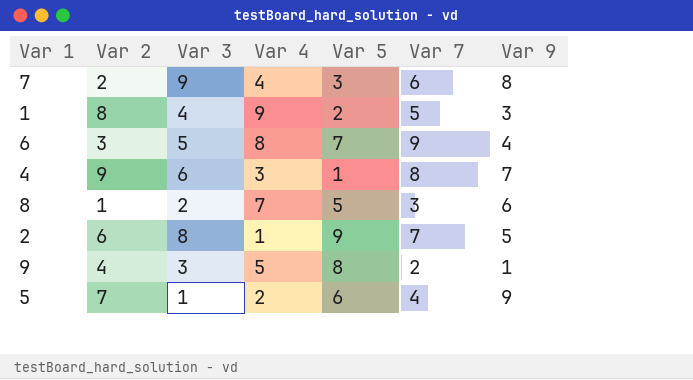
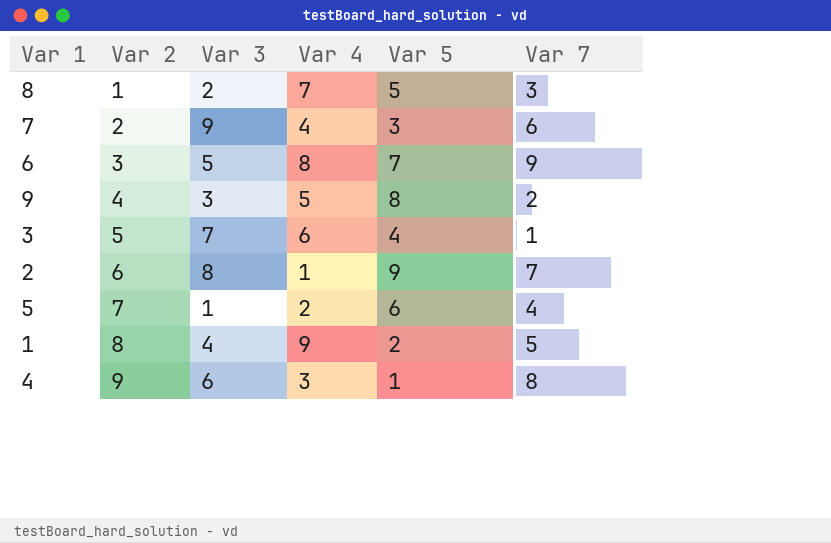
row order: none -> Var 2 ascending
column Var 9 | position: 7 -> none
row 3: none -> 5 | 7 | 6 | 4 | 1

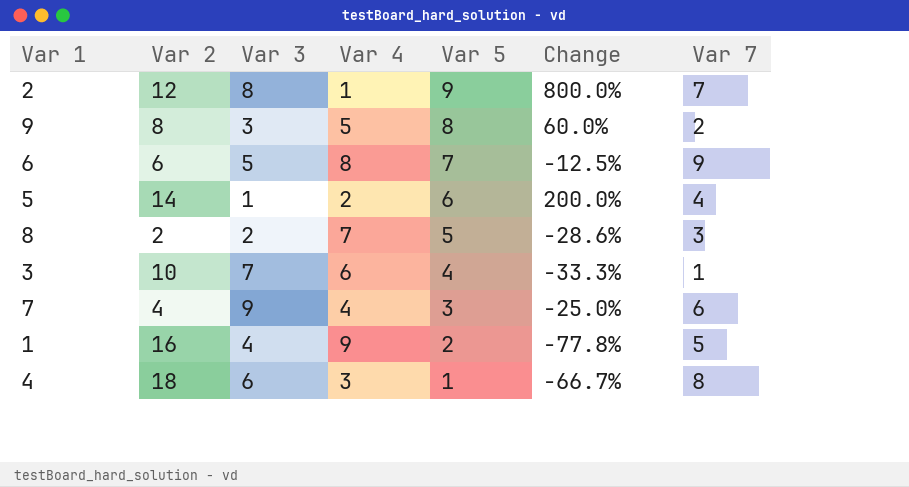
row order: Var 2 ascending -> Var 5 descending
column Change | formula: none -> ([Var 5] - [Var 4]) / [Var 4]
2 | Var 2: 6 -> 12
9 | Var 2: 4 -> 8
6 | Var 2: 3 -> 6
5 | Var 2: 7 -> 14
8 | Var 2: 1 -> 2
3 | Var 2: 5 -> 10
7 | Var 2: 2 -> 4
1 | Var 2: 8 -> 16
4 | Var 2: 9 -> 18

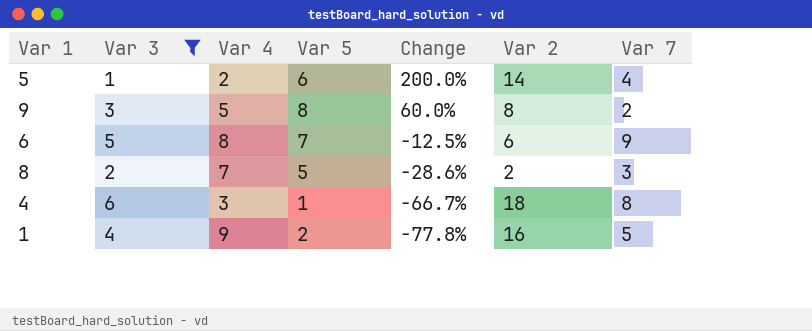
filter: none -> Var 3 <= 6
row order: Var 5 descending -> Change descending
column Var 2 | position: 2 -> 6

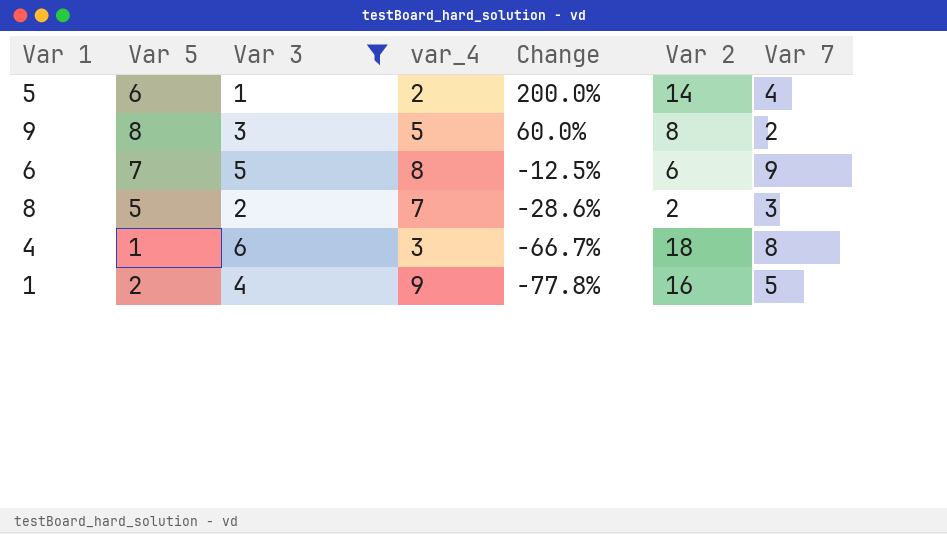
column Var 5 | position: 4 -> 2
column name: Var 4 -> var_4

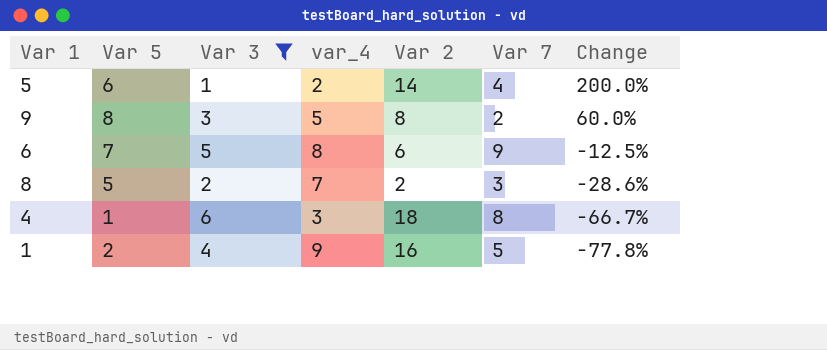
column Change | position: 5 -> 7

